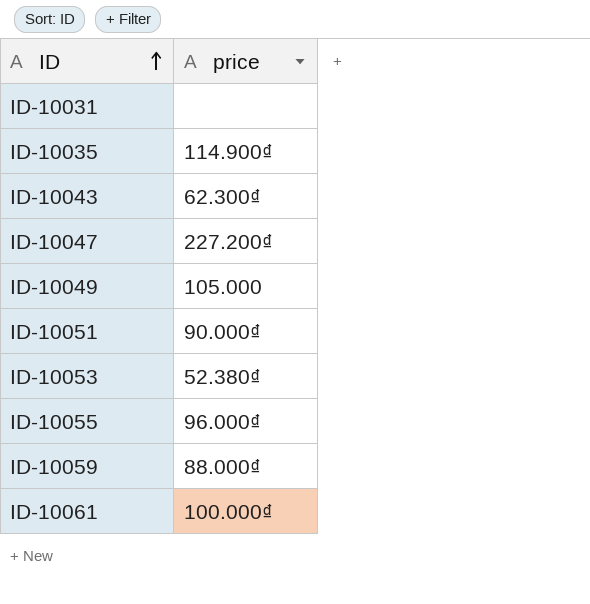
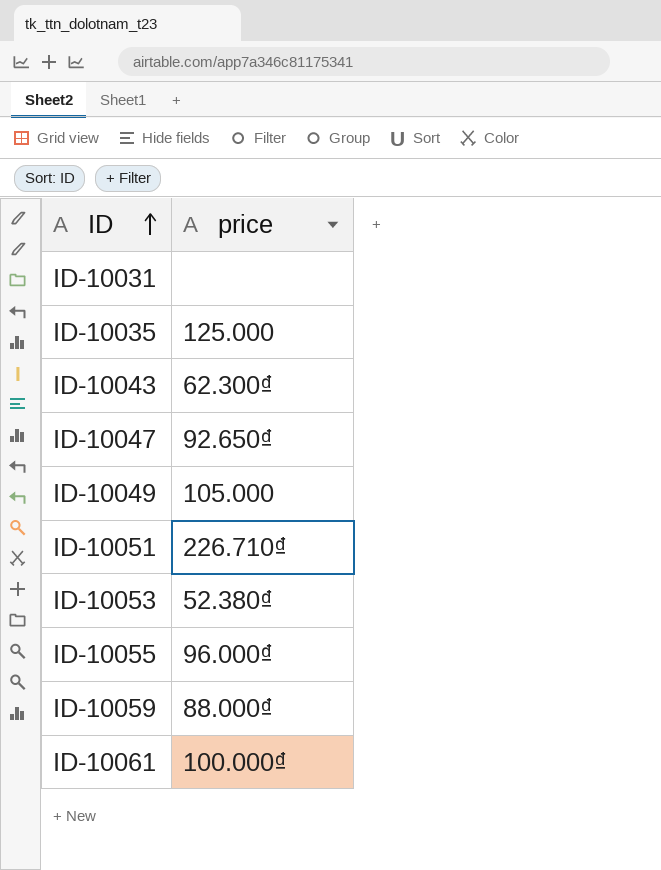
ID-10035 | price: 114.900₫ -> 125.000
ID-10047 | price: 227.200₫ -> 92.650₫
ID-10051 | price: 90.000₫ -> 226.710₫

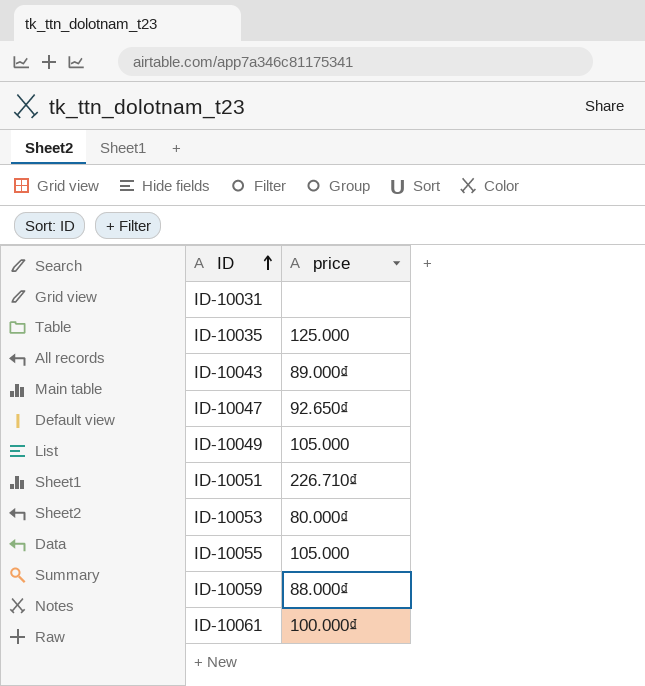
ID-10043 | price: 62.300₫ -> 89.000₫
ID-10053 | price: 52.380₫ -> 80.000₫
ID-10055 | price: 96.000₫ -> 105.000

